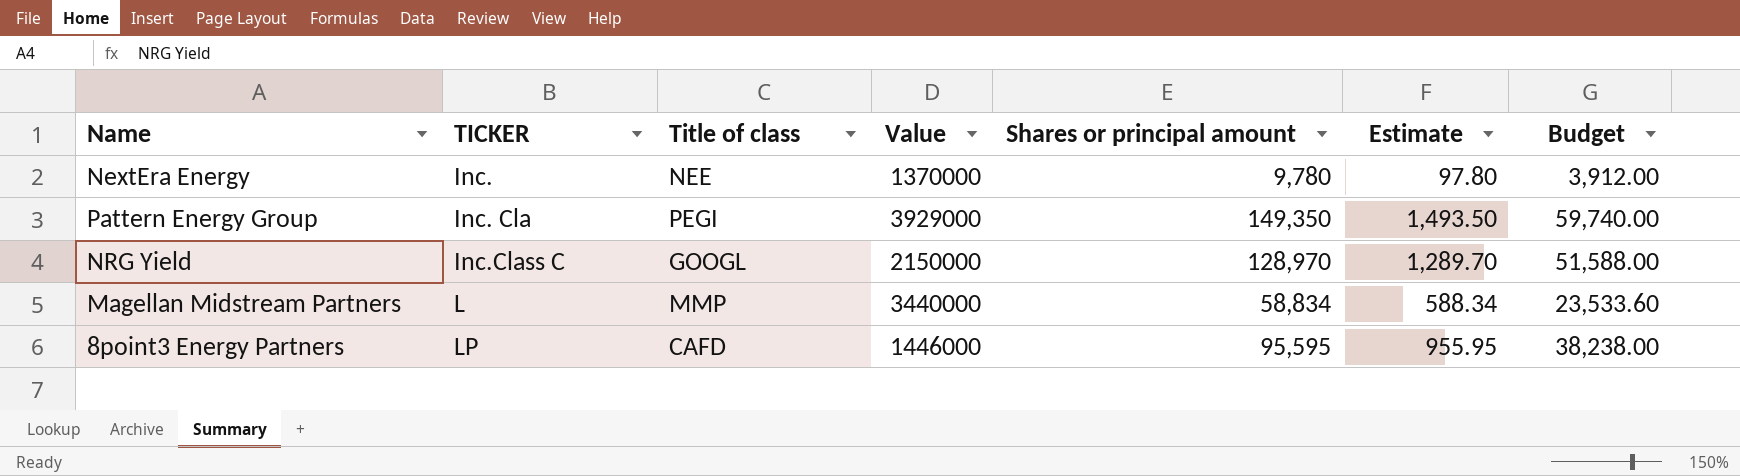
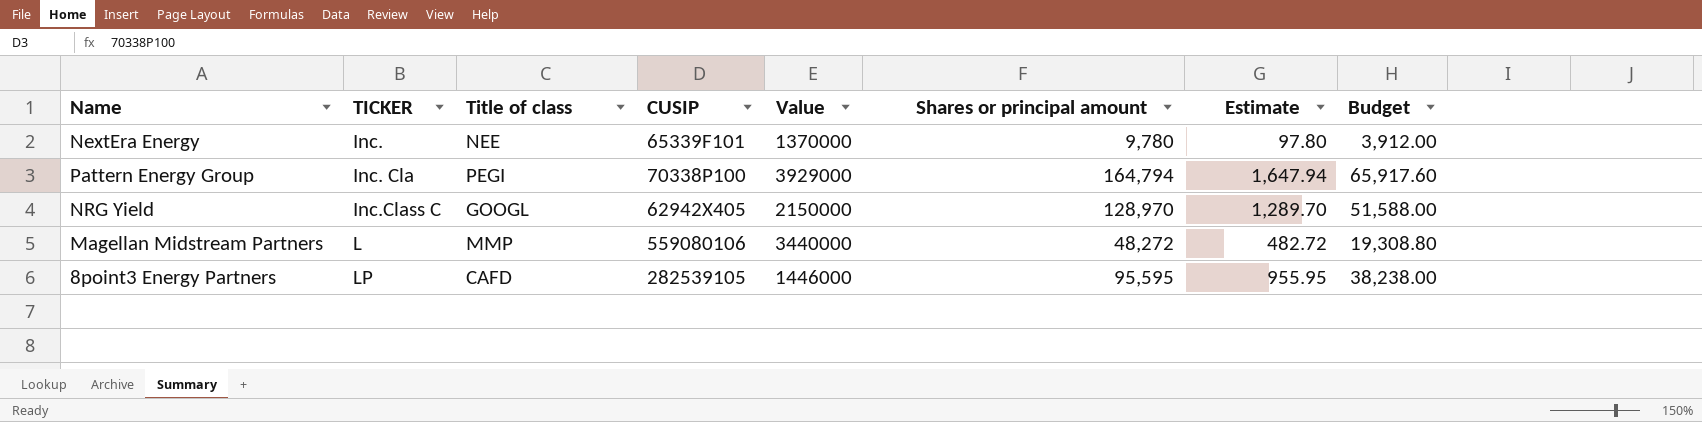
column CUSIP | position: none -> 4
Pattern Energy Group | Shares or principal amount: 149,350 -> 164,794
Pattern Energy Group | Estimate: 1,493.50 -> 1,647.94
Pattern Energy Group | Budget: 59,740.00 -> 65,917.60
Magellan Midstream Partners | Shares or principal amount: 58,834 -> 48,272
Magellan Midstream Partners | Estimate: 588.34 -> 482.72
Magellan Midstream Partners | Budget: 23,533.60 -> 19,308.80

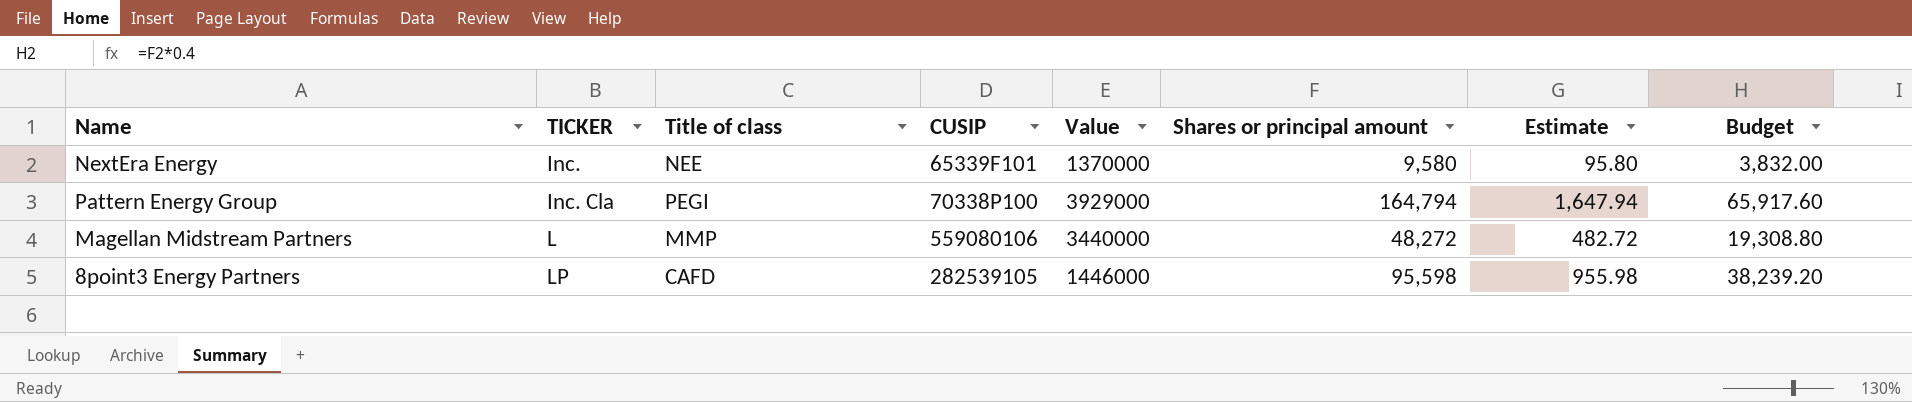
row NRG Yield: Inc.Class C | GOOGL | 62942X405 | 2150000 | 128,970 | 1,289.70 | 51,588.00 -> none
NextEra Energy | Shares or principal amount: 9,780 -> 9,580
NextEra Energy | Estimate: 97.80 -> 95.80
NextEra Energy | Budget: 3,912.00 -> 3,832.00
8point3 Energy Partners | Shares or principal amount: 95,595 -> 95,598
8point3 Energy Partners | Estimate: 955.95 -> 955.98
8point3 Energy Partners | Budget: 38,238.00 -> 38,239.20

